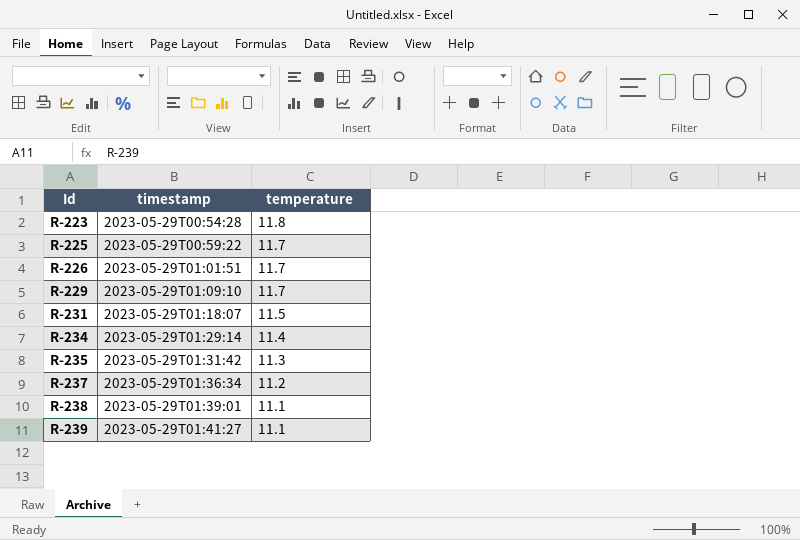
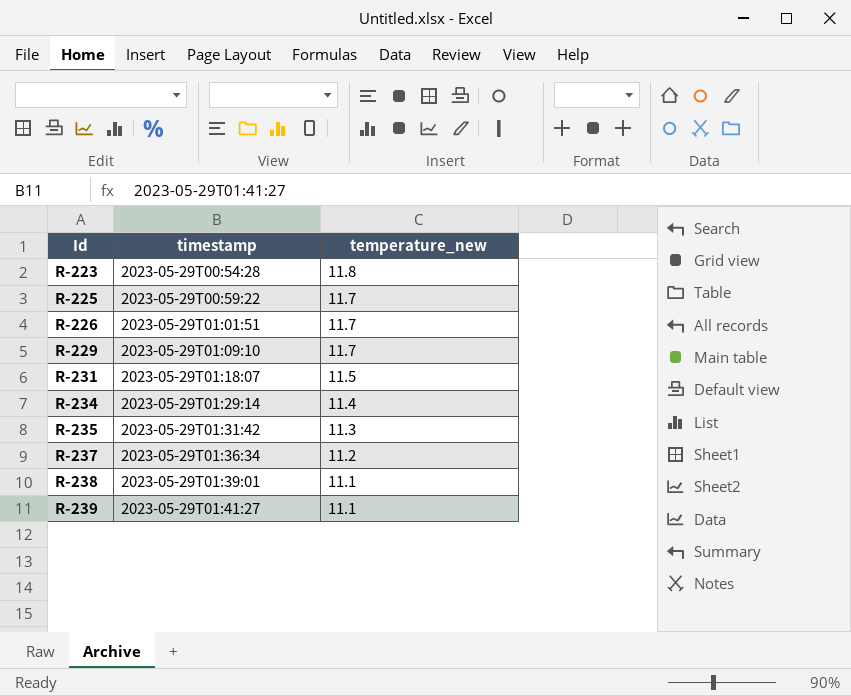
column name: temperature -> temperature_new

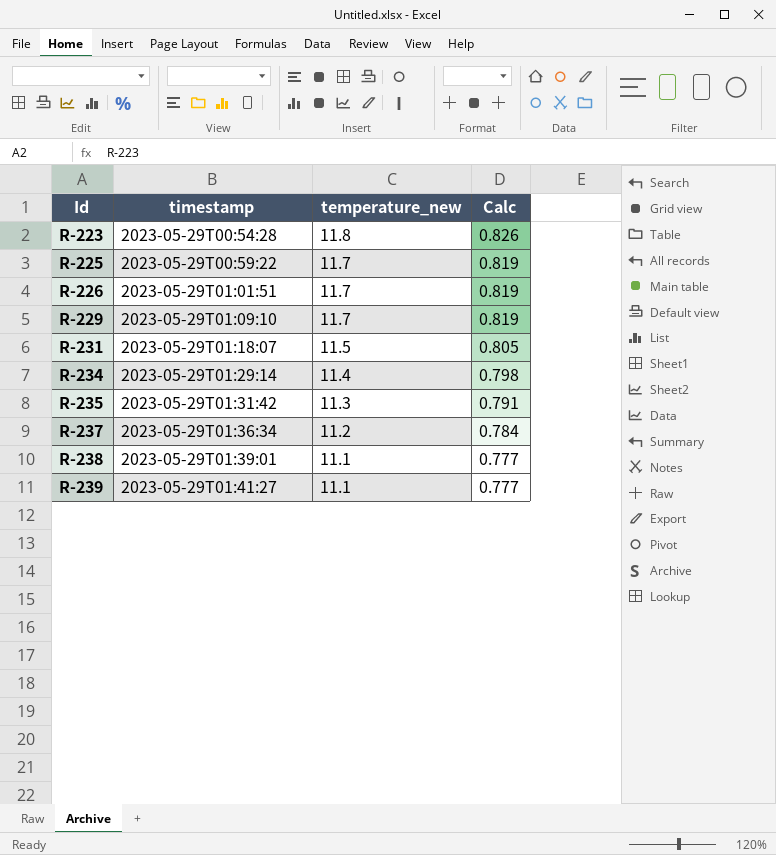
column Calc | formula: none -> [temperature_new] * 0.07

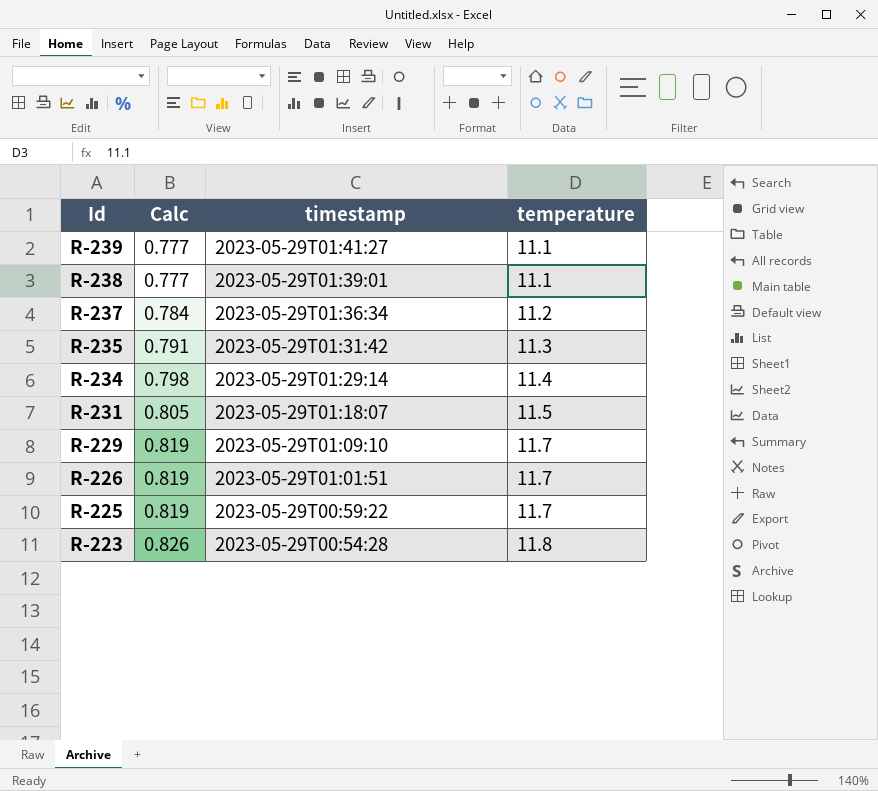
row order: Id ascending -> Id descending
column Calc | position: 4 -> 2
column name: temperature_new -> temperature

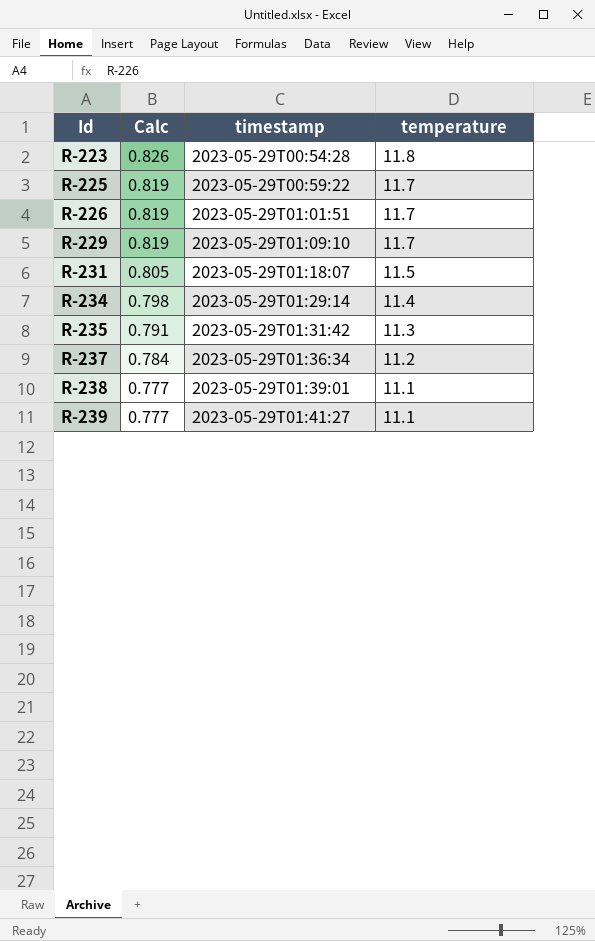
row order: Id descending -> Id ascending

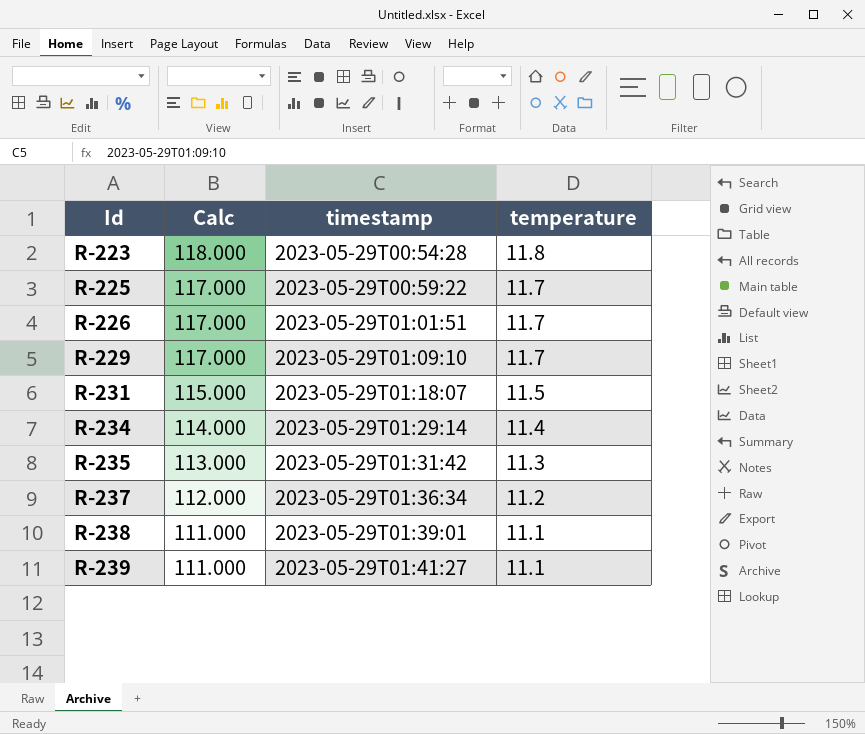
column Calc | formula: [temperature] * 0.07 -> [temperature] * 10

